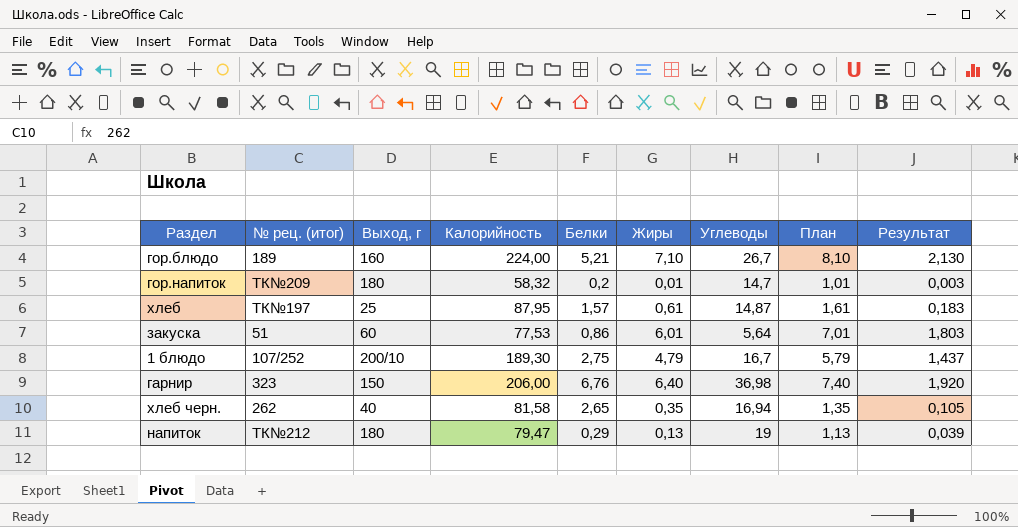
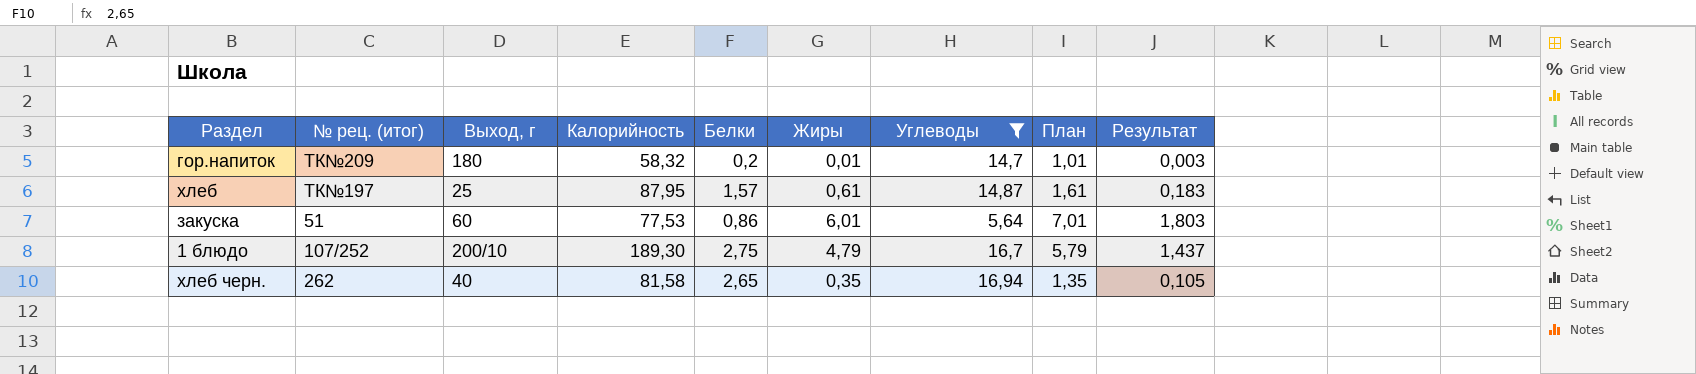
filter: none -> Углеводы <= 16,94

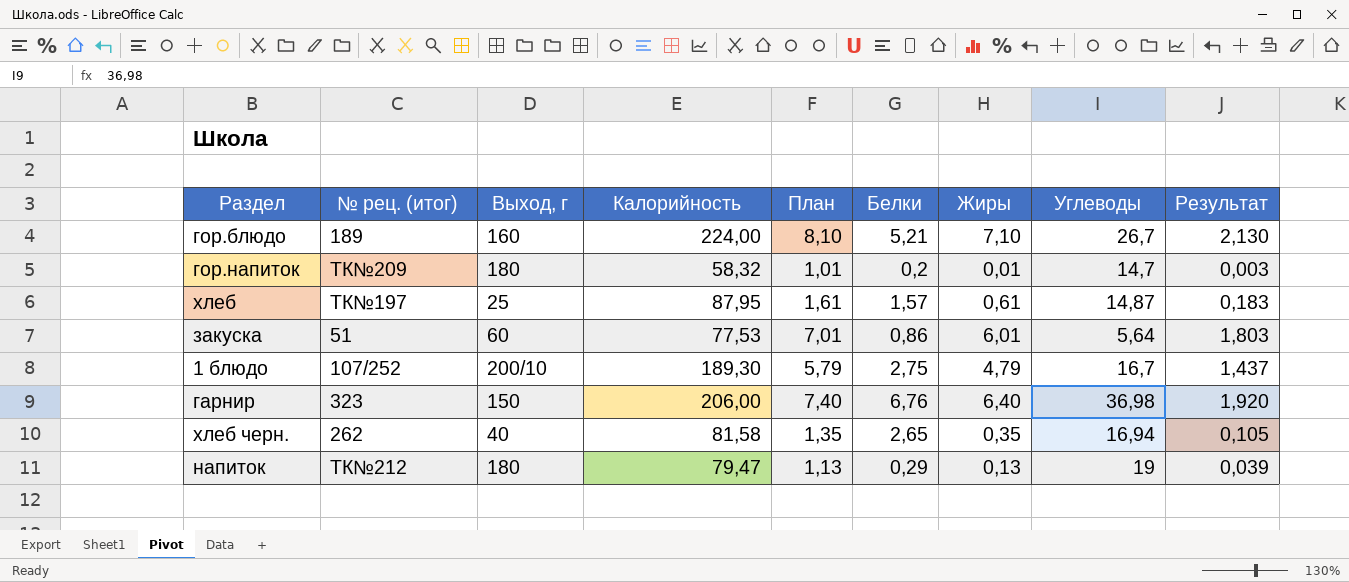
filter: Углеводы <= 16,94 -> none
column План | position: 8 -> 5

